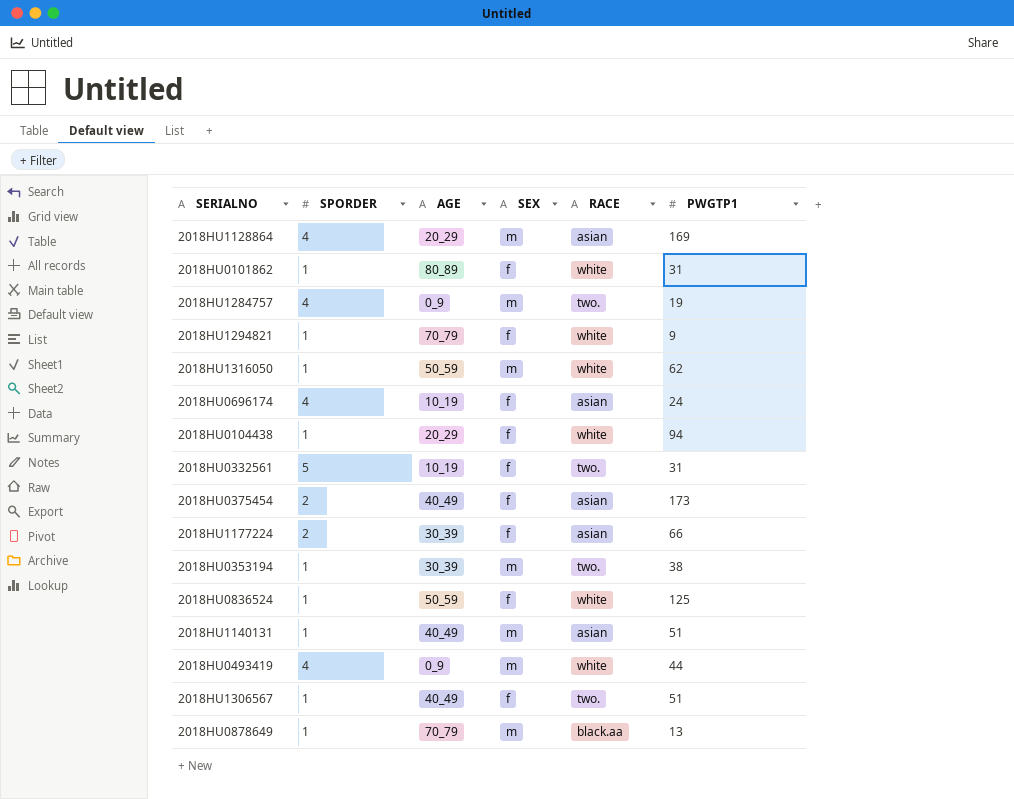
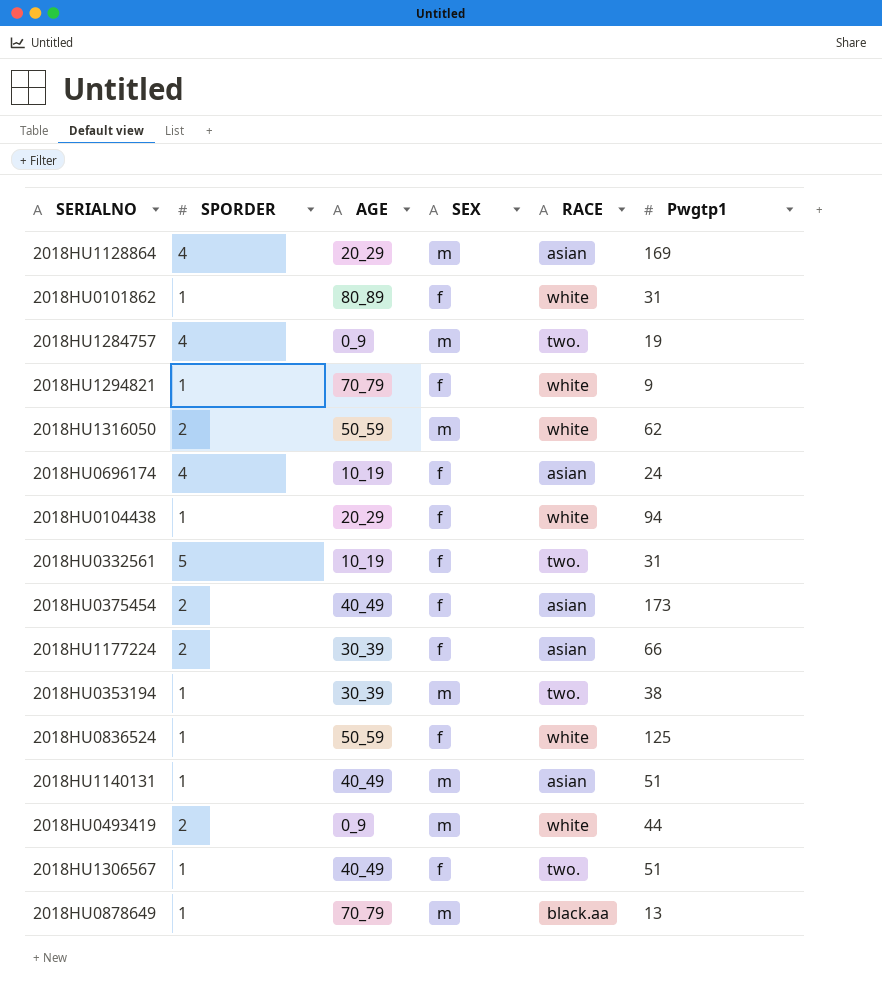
column name: PWGTP1 -> Pwgtp1
2018HU1316050 | SPORDER: 1 -> 2
2018HU0493419 | SPORDER: 4 -> 2

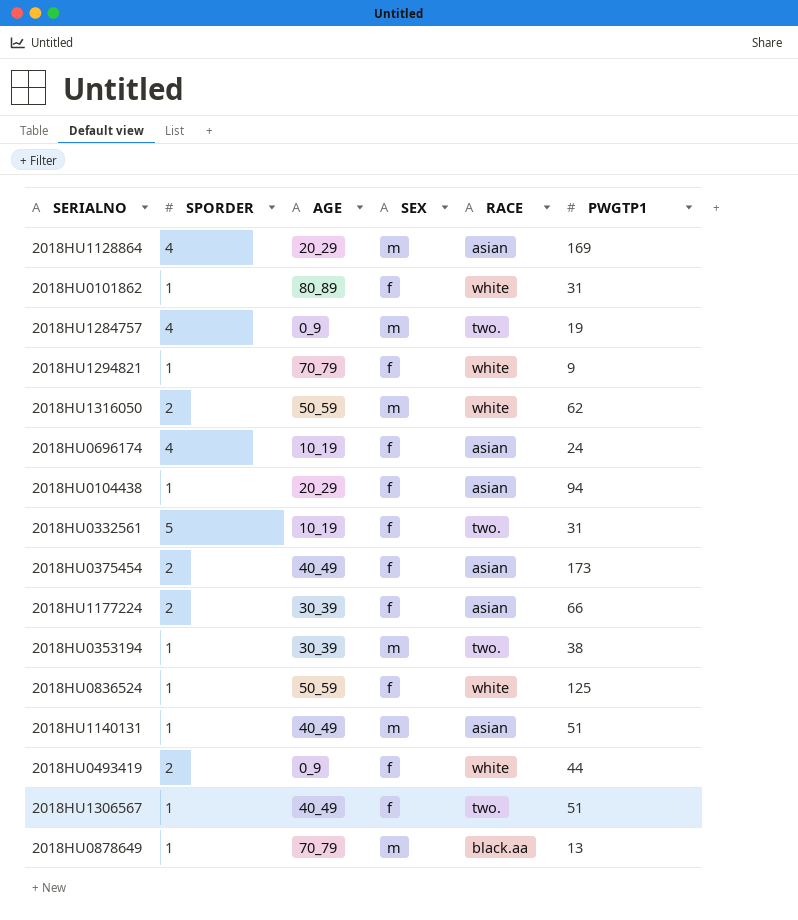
column name: Pwgtp1 -> PWGTP1
2018HU0104438 | RACE: white -> asian
2018HU0493419 | SEX: m -> f

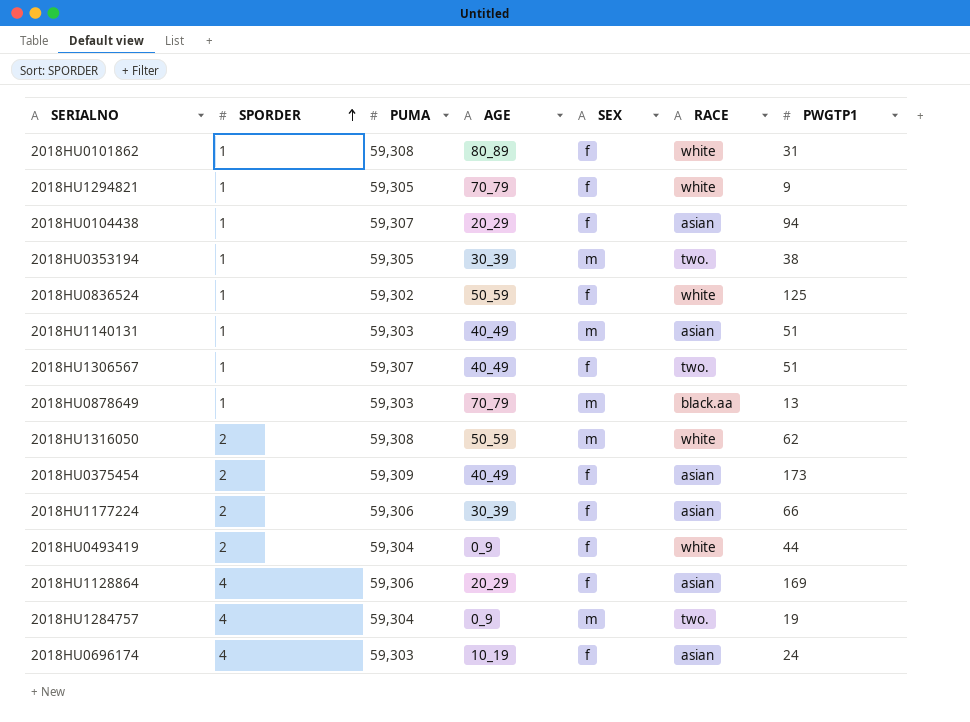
row order: none -> SPORDER ascending
column PUMA | position: none -> 3
row 2018HU0332561: 5 | 10_19 | f | two. | 31 -> none
2018HU1128864 | SEX: m -> f

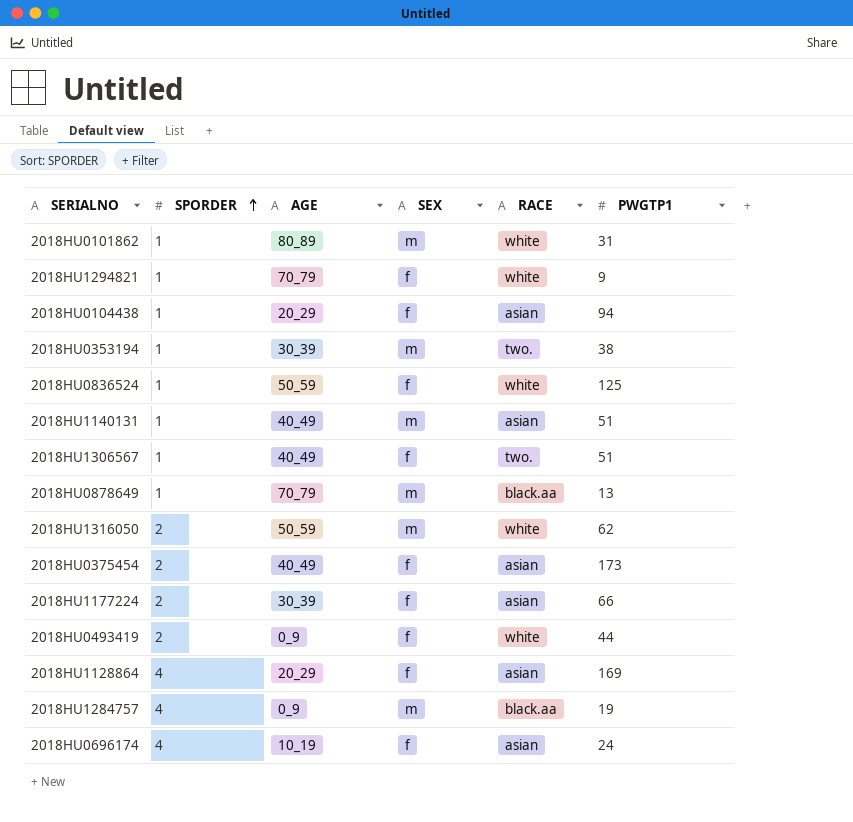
column PUMA | position: 3 -> none
2018HU0101862 | SEX: f -> m
2018HU1284757 | RACE: two. -> black.aa

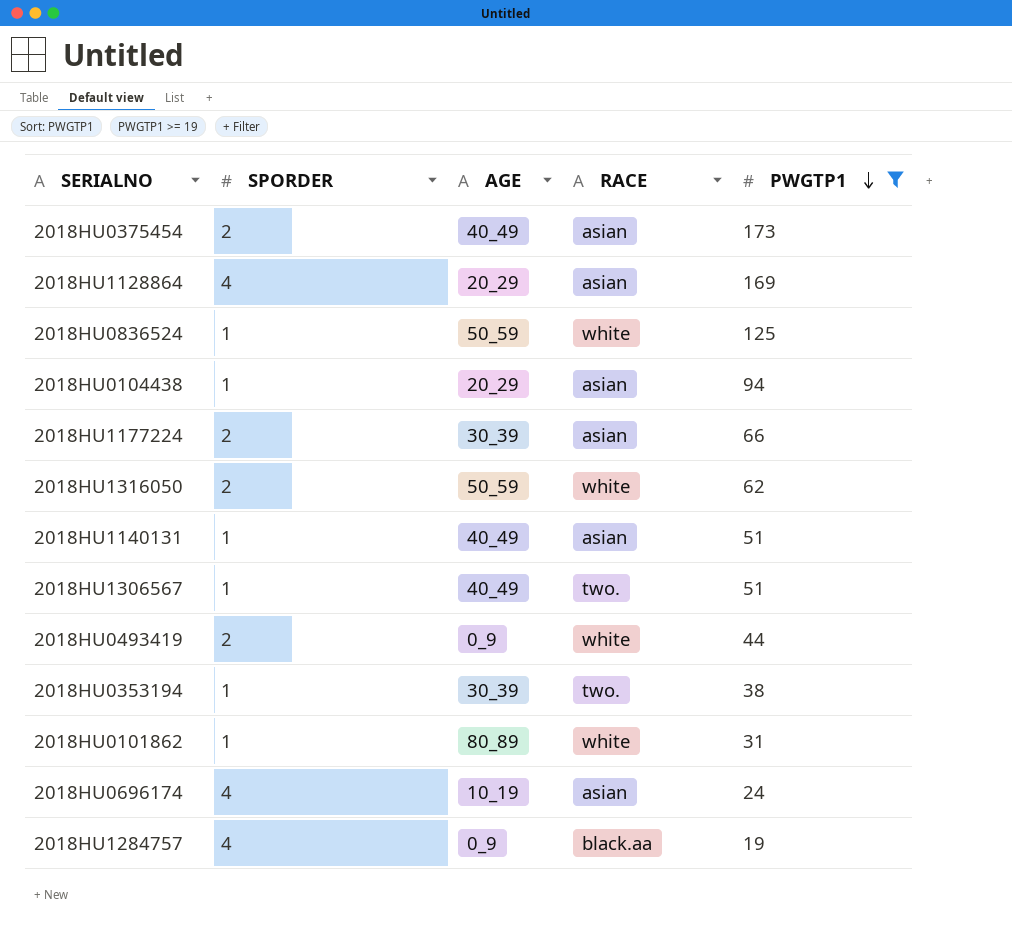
filter: none -> PWGTP1 >= 19
row order: SPORDER ascending -> PWGTP1 descending
column SEX | position: 4 -> none

